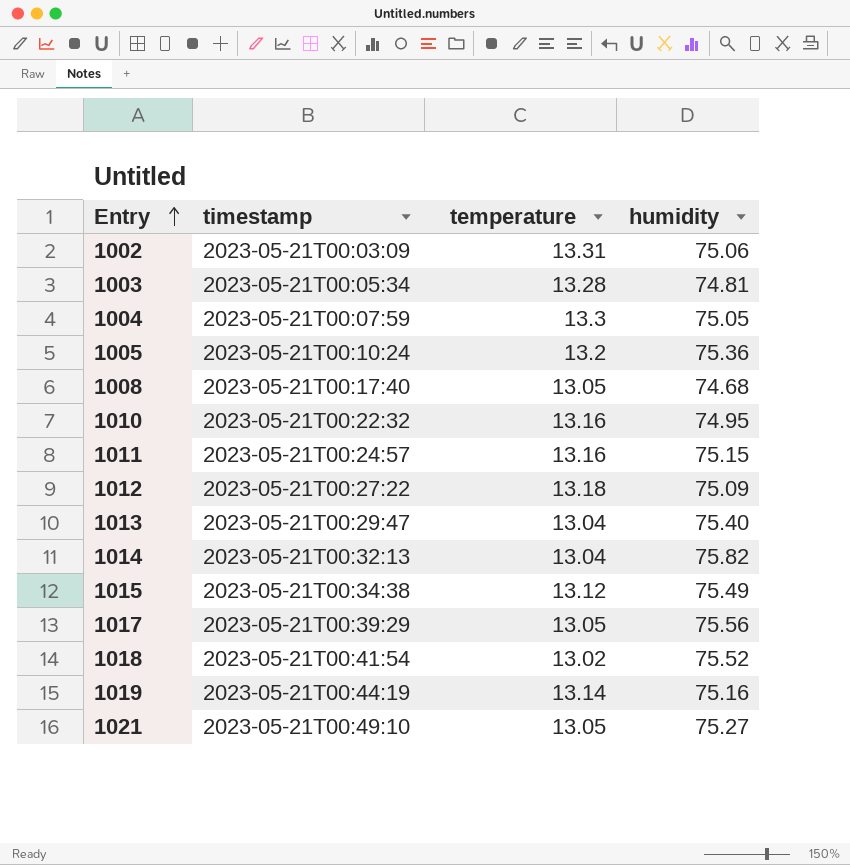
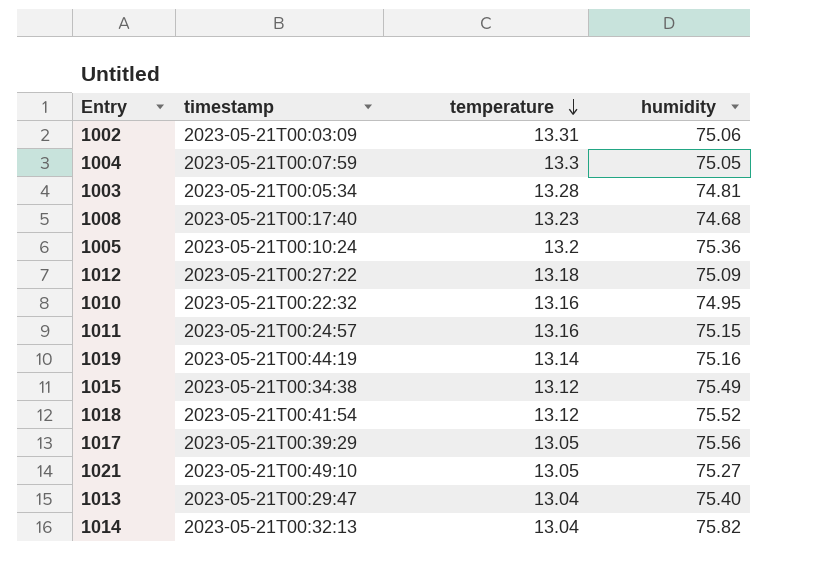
row order: Entry ascending -> temperature descending
1008 | temperature: 13.05 -> 13.23
1018 | temperature: 13.02 -> 13.12

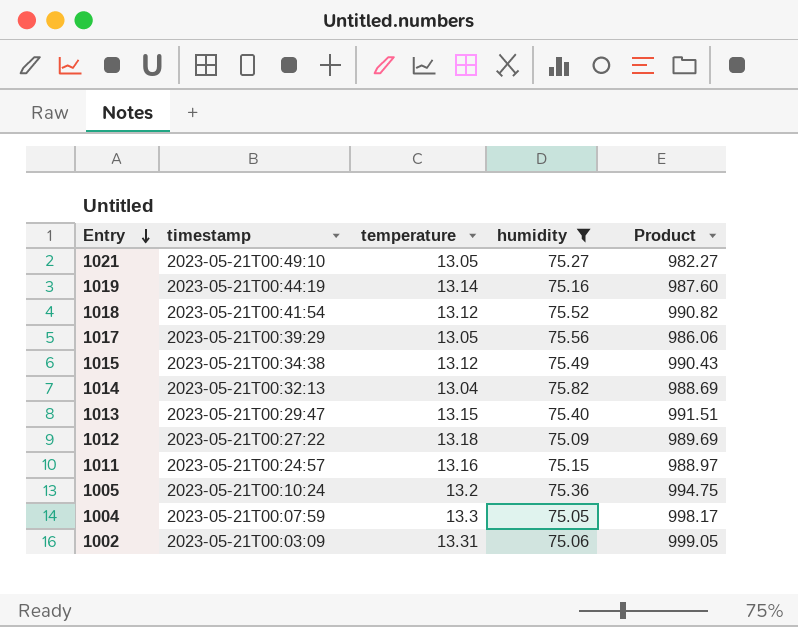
filter: none -> humidity >= 75.05
row order: temperature descending -> Entry descending
column Product | formula: none -> [temperature] * [humidity]
1013 | temperature: 13.04 -> 13.15

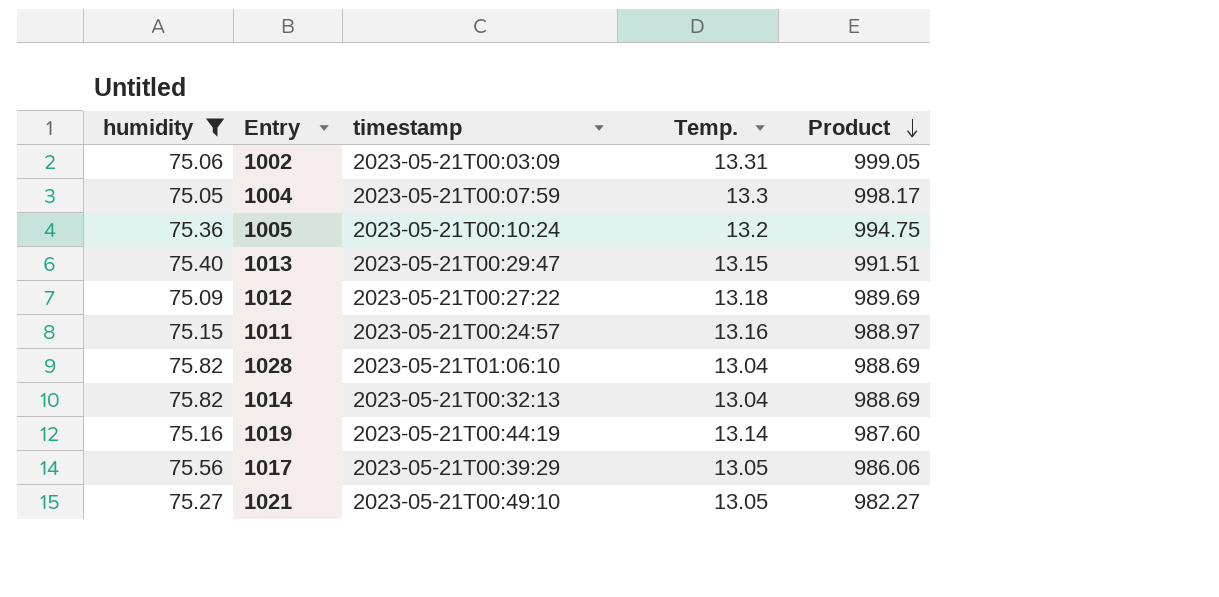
row order: Entry descending -> Product descending
column humidity | position: 4 -> 1
column name: temperature -> Temp.
row 1018: 2023-05-21T00:41:54 | 13.12 | 75.52 | 990.82 -> none
row 1015: 2023-05-21T00:34:38 | 13.12 | 75.49 | 990.43 -> none
row 1028: none -> 75.82 | 2023-05-21T01:06:10 | 13.04 | 988.69

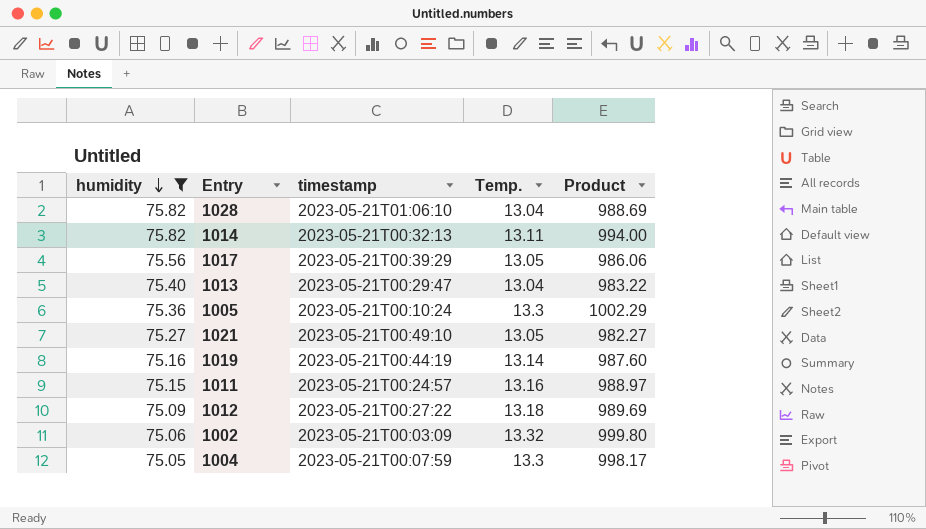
row order: Product descending -> humidity descending
1014 | Temp.: 13.04 -> 13.11
1014 | Product: 988.69 -> 994.00
1013 | Temp.: 13.15 -> 13.04
1013 | Product: 991.51 -> 983.22
1005 | Temp.: 13.2 -> 13.3
1005 | Product: 994.75 -> 1002.29
1002 | Temp.: 13.31 -> 13.32
1002 | Product: 999.05 -> 999.80

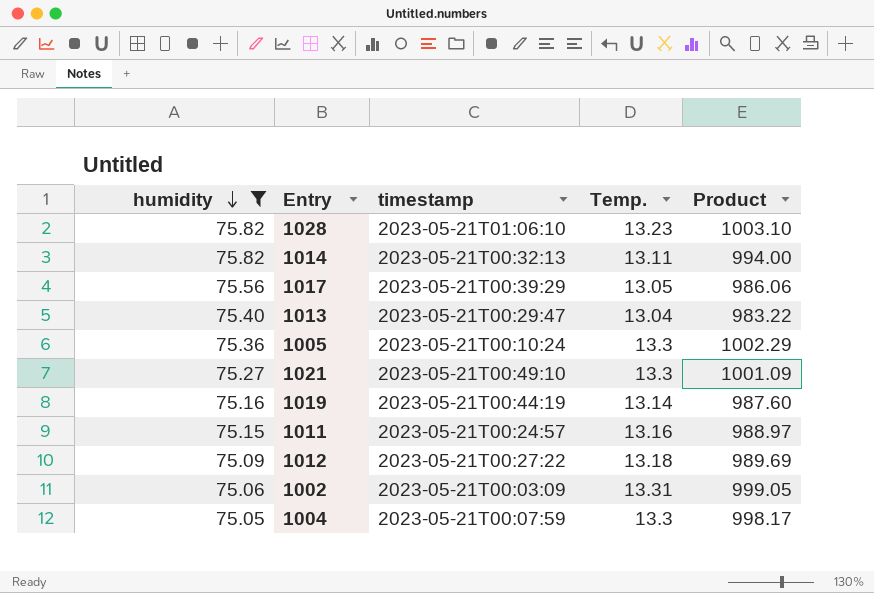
1028 | Temp.: 13.04 -> 13.23
1028 | Product: 988.69 -> 1003.10
1021 | Temp.: 13.05 -> 13.3
1021 | Product: 982.27 -> 1001.09
1002 | Temp.: 13.32 -> 13.31
1002 | Product: 999.80 -> 999.05

